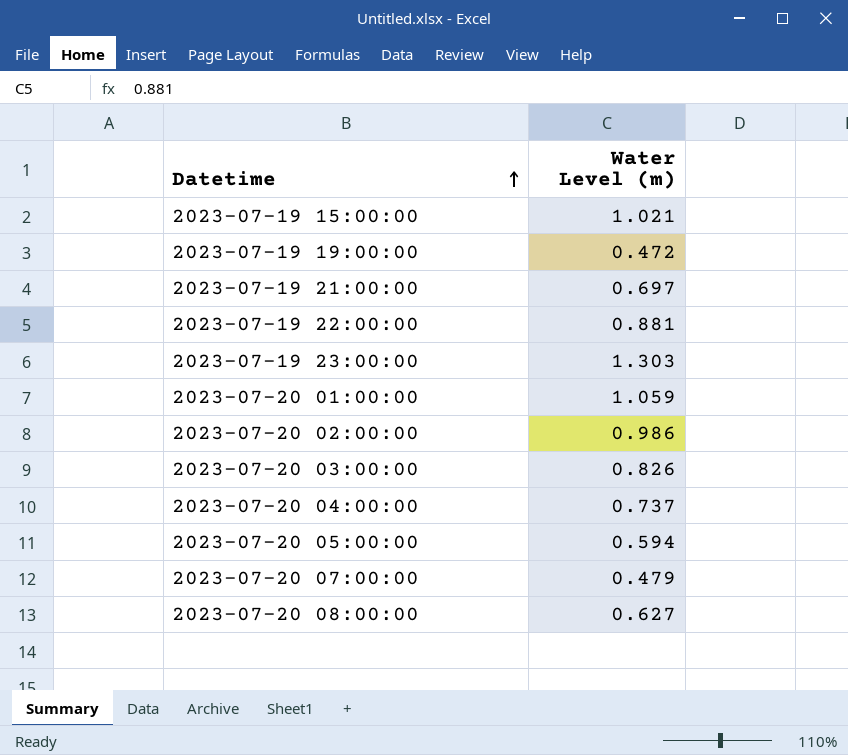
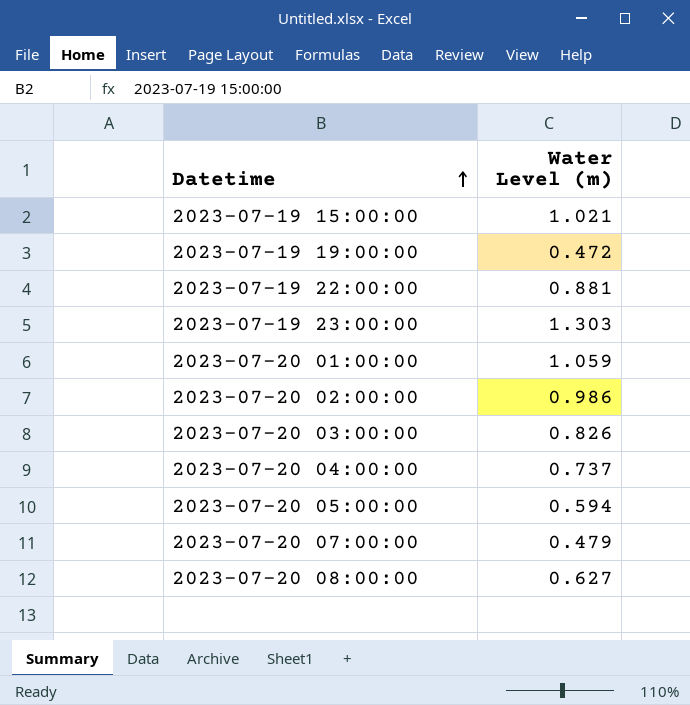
row 2023-07-19 21:00:00: 0.697 -> none

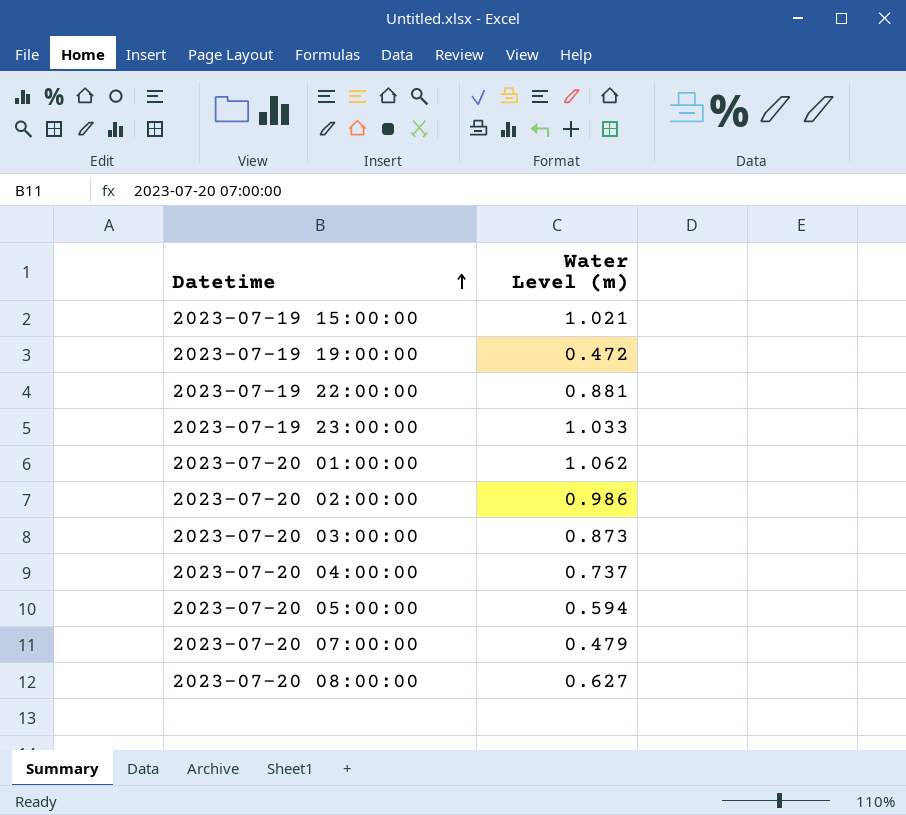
2023-07-19 23:00:00 | Water Level (m): 1.303 -> 1.033
2023-07-20 01:00:00 | Water Level (m): 1.059 -> 1.062
2023-07-20 03:00:00 | Water Level (m): 0.826 -> 0.873

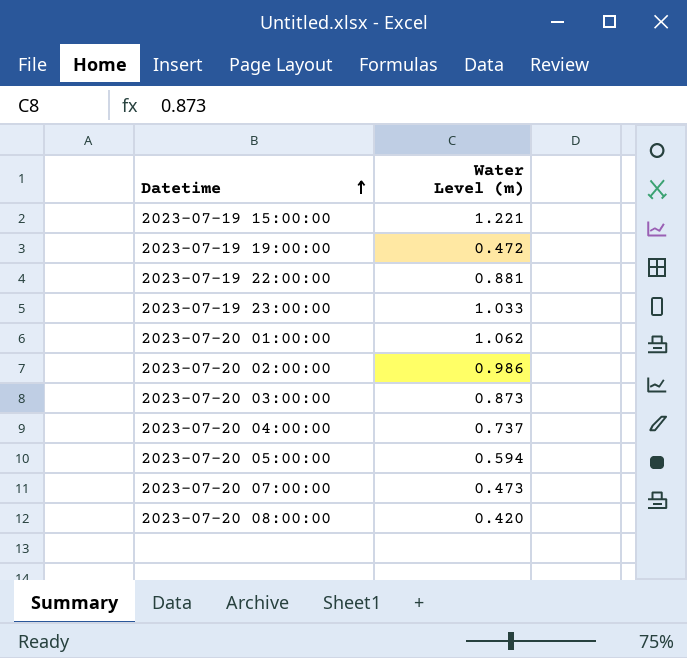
2023-07-19 15:00:00 | Water Level (m): 1.021 -> 1.221
2023-07-20 07:00:00 | Water Level (m): 0.479 -> 0.473
2023-07-20 08:00:00 | Water Level (m): 0.627 -> 0.420

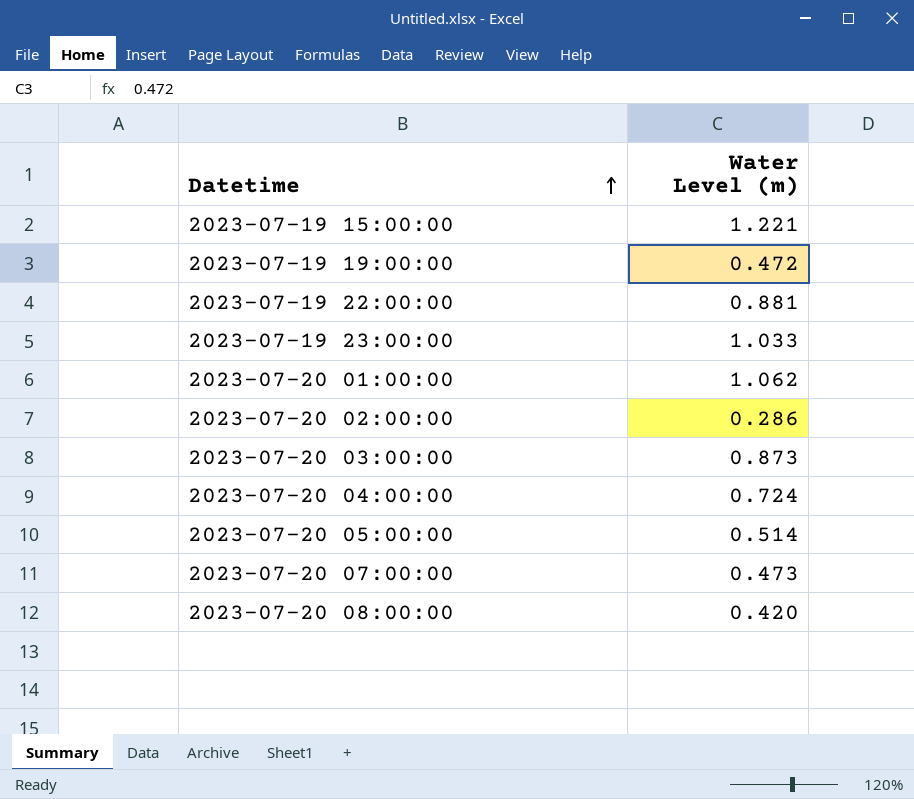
2023-07-20 02:00:00 | Water Level (m): 0.986 -> 0.286
2023-07-20 04:00:00 | Water Level (m): 0.737 -> 0.724
2023-07-20 05:00:00 | Water Level (m): 0.594 -> 0.514

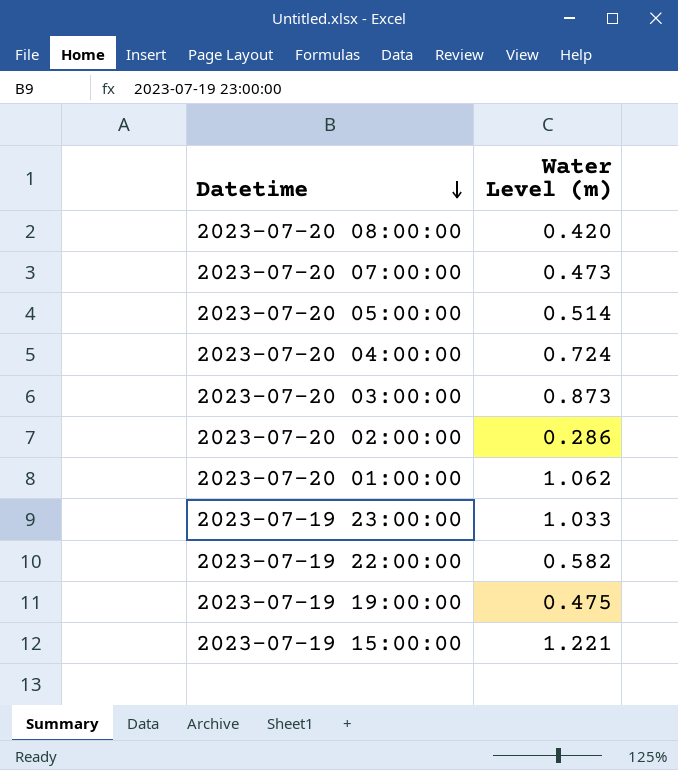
row order: Datetime ascending -> Datetime descending
2023-07-19 22:00:00 | Water Level (m): 0.881 -> 0.582
2023-07-19 19:00:00 | Water Level (m): 0.472 -> 0.475

